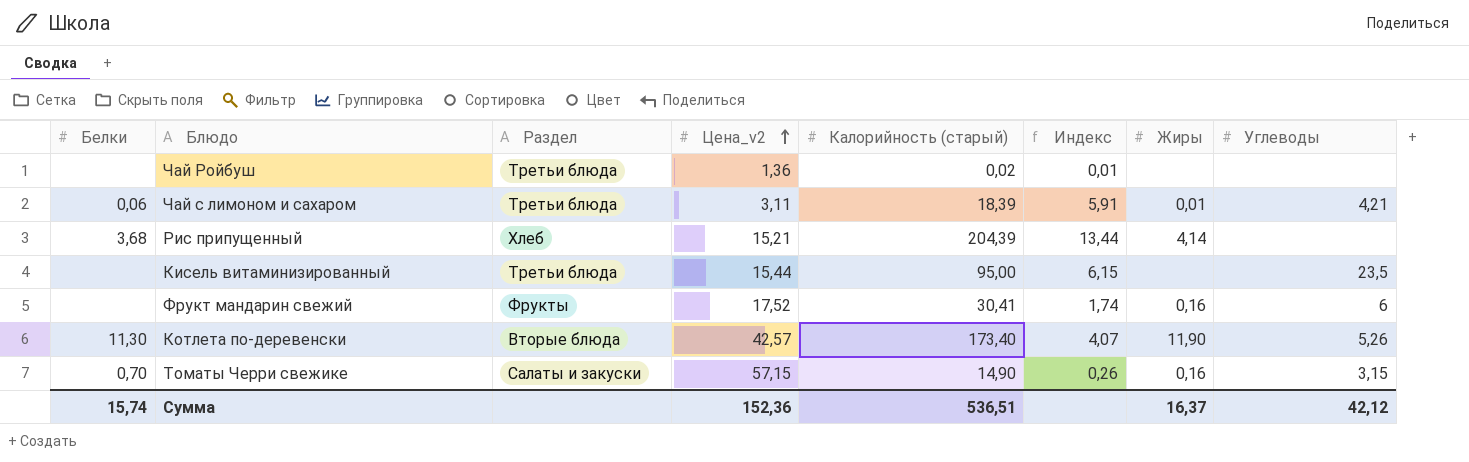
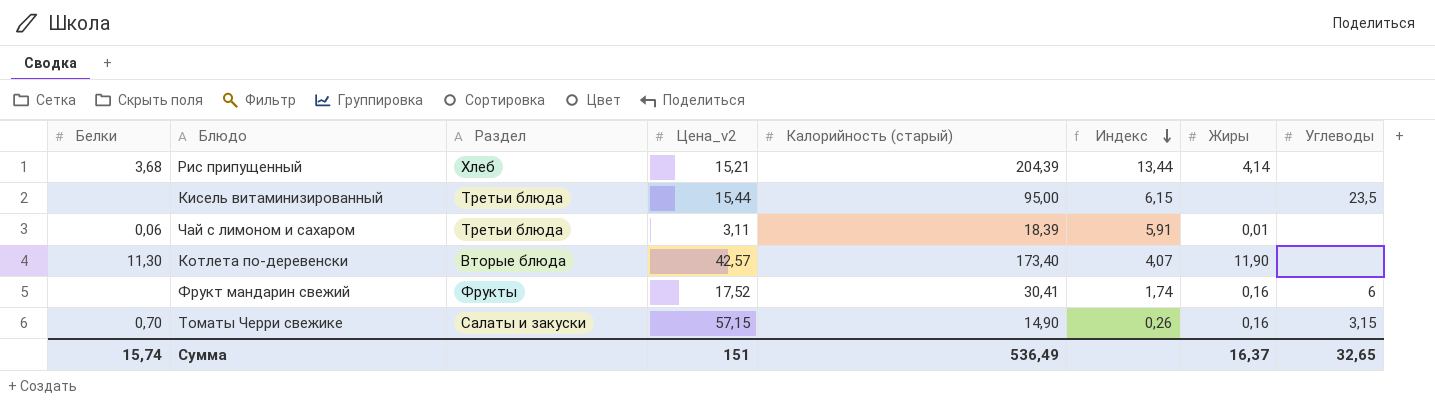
row order: Цена_v2 ascending -> Индекс descending
row Чай Ройбуш: none | Третьи блюда | 1,36 | 0,02 | 0,01 | none | none -> none
Чай с лимоном и сахаром | Углеводы: 4,21 -> none
Котлета по-деревенски | Углеводы: 5,26 -> none
Сумма | Цена_v2: 152,36 -> 151
Сумма | Калорийность (старый): 536,51 -> 536,49
Сумма | Углеводы: 42,12 -> 32,65

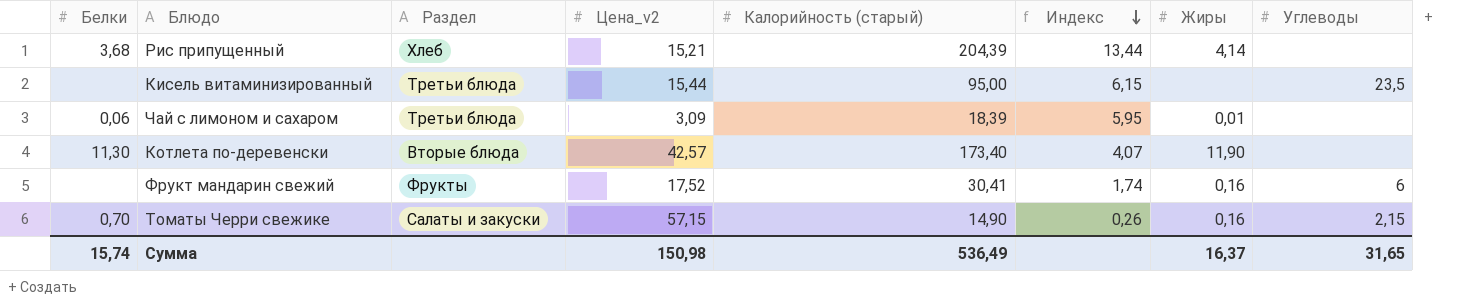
Чай с лимоном и сахаром | Цена_v2: 3,11 -> 3,09
Чай с лимоном и сахаром | Индекс: 5,91 -> 5,95
Томаты Черри свежике | Углеводы: 3,15 -> 2,15
Сумма | Цена_v2: 151 -> 150,98
Сумма | Углеводы: 32,65 -> 31,65

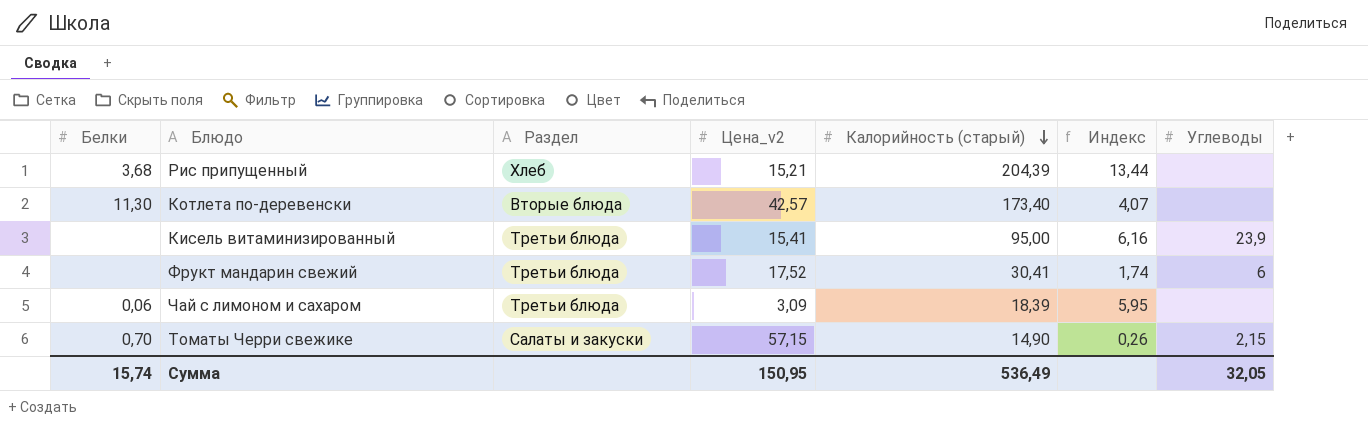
row order: Индекс descending -> Калорийность (старый) descending
column Жиры | position: 7 -> none
Кисель витаминизированный | Цена_v2: 15,44 -> 15,41
Кисель витаминизированный | Индекс: 6,15 -> 6,16
Кисель витаминизированный | Углеводы: 23,5 -> 23,9
Фрукт мандарин свежий | Раздел: Фрукты -> Третьи блюда
Сумма | Цена_v2: 150,98 -> 150,95
Сумма | Углеводы: 31,65 -> 32,05

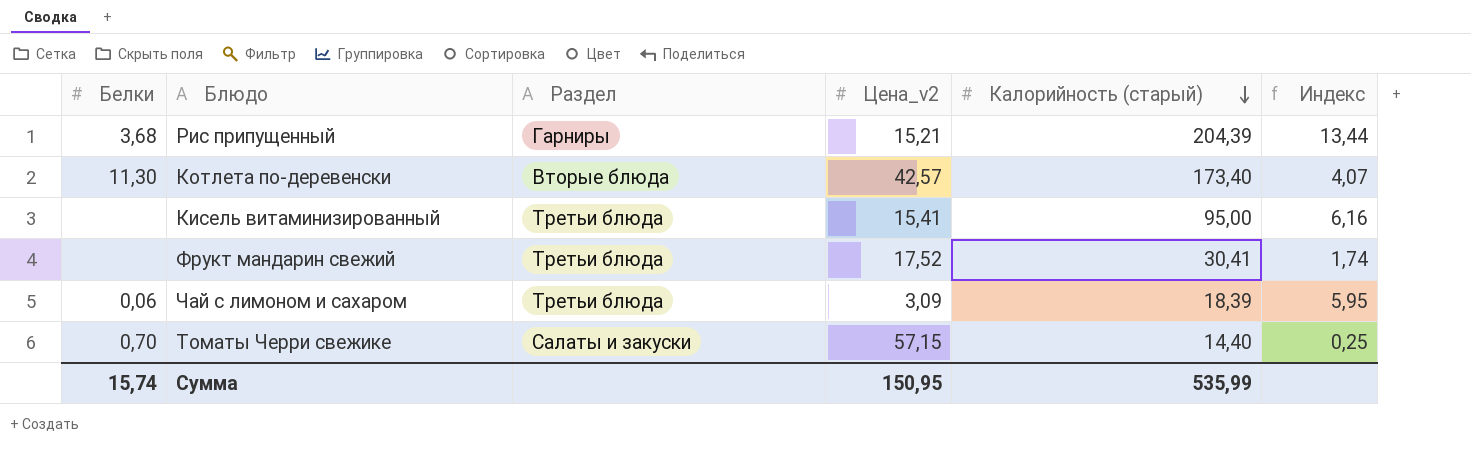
column Углеводы | position: 7 -> none
Рис припущенный | Раздел: Хлеб -> Гарниры
Томаты Черри свежике | Калорийность (старый): 14,90 -> 14,40
Томаты Черри свежике | Индекс: 0,26 -> 0,25
Сумма | Калорийность (старый): 536,49 -> 535,99

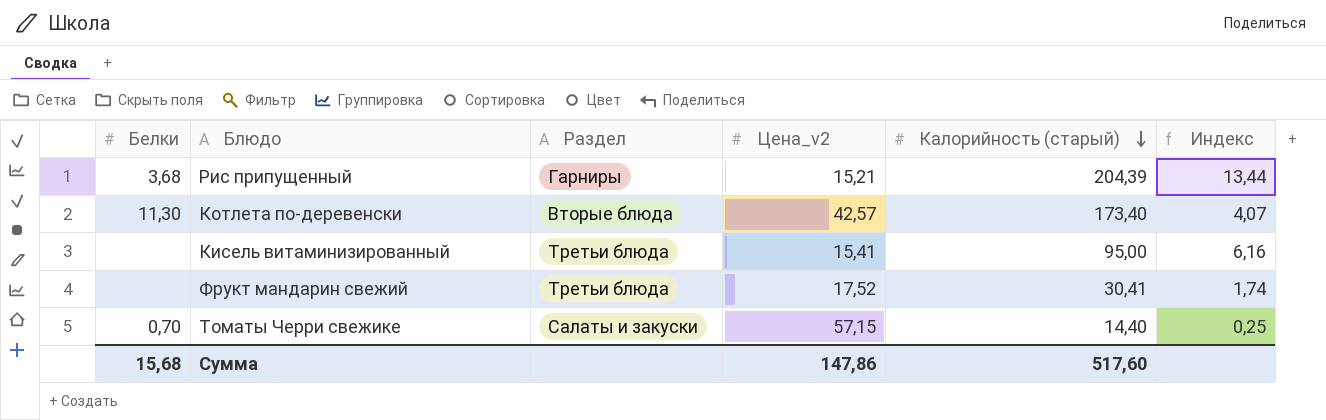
row Чай с лимоном и сахаром: 0,06 | Третьи блюда | 3,09 | 18,39 | 5,95 -> none
Сумма | Белки: 15,74 -> 15,68
Сумма | Цена_v2: 150,95 -> 147,86
Сумма | Калорийность (старый): 535,99 -> 517,60

